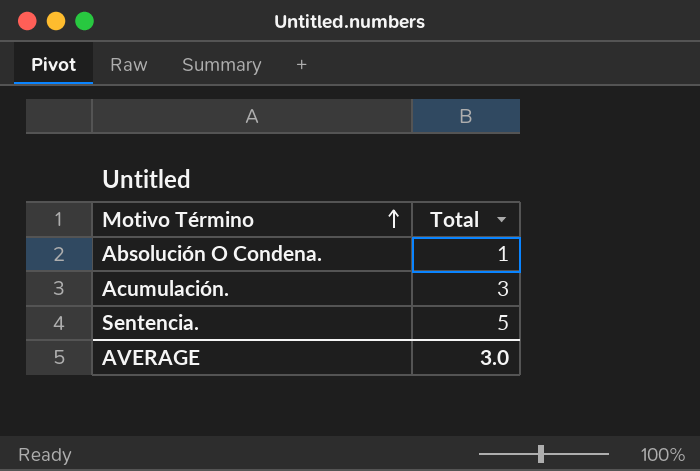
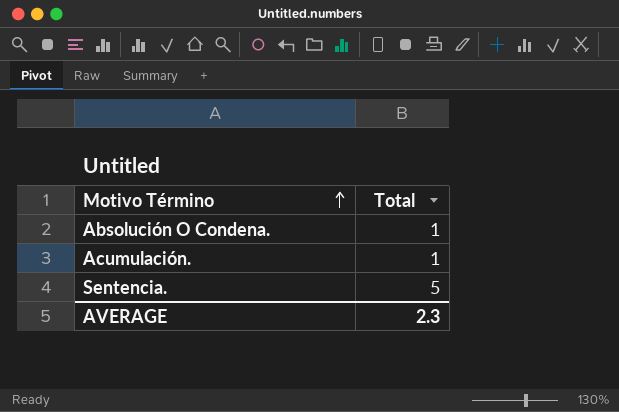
Acumulación. | Total: 3 -> 1
AVERAGE | Total: 3.0 -> 2.3

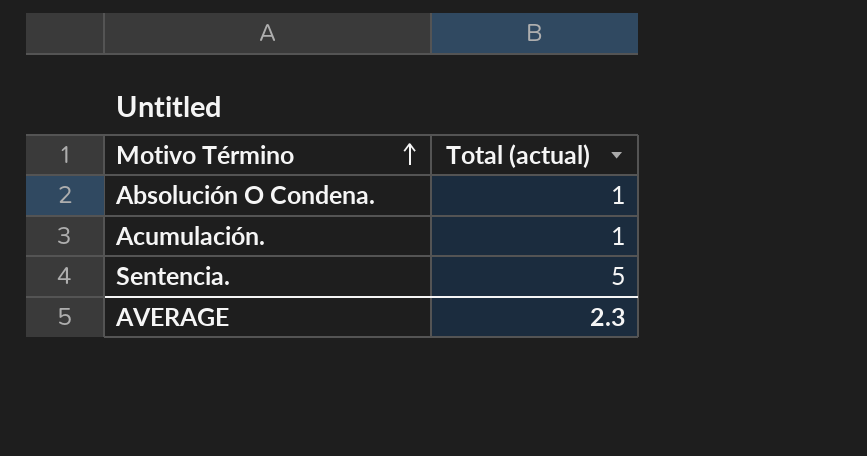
column name: Total -> Total (actual)

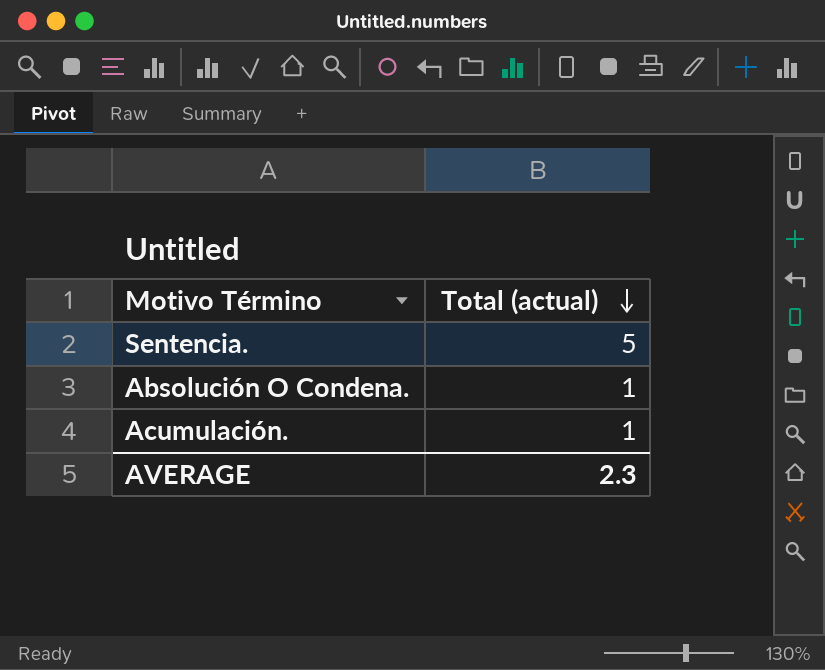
row order: Motivo Término ascending -> Total (actual) descending

